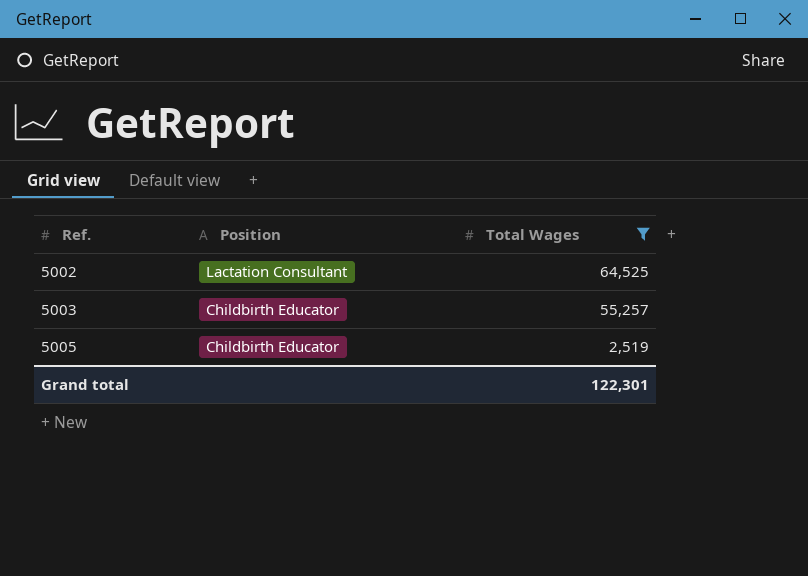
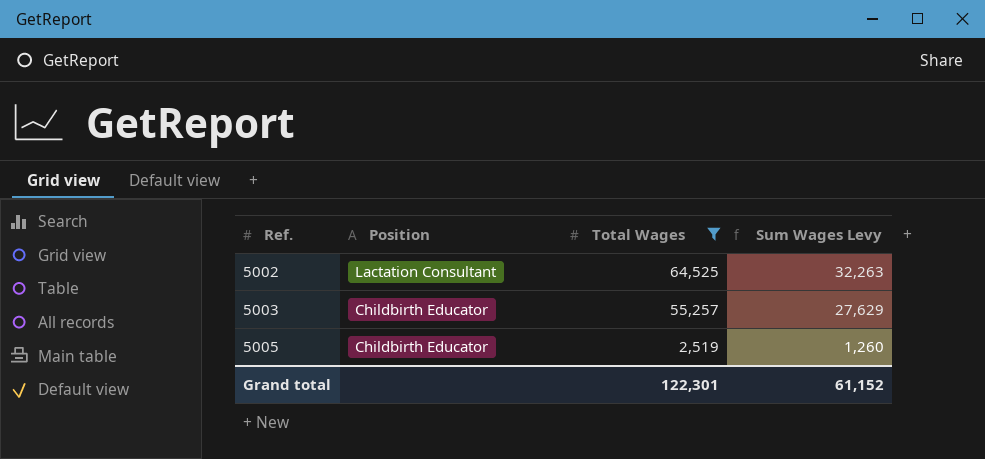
column Sum Wages Levy | formula: none -> [Total Wages] * 0.5

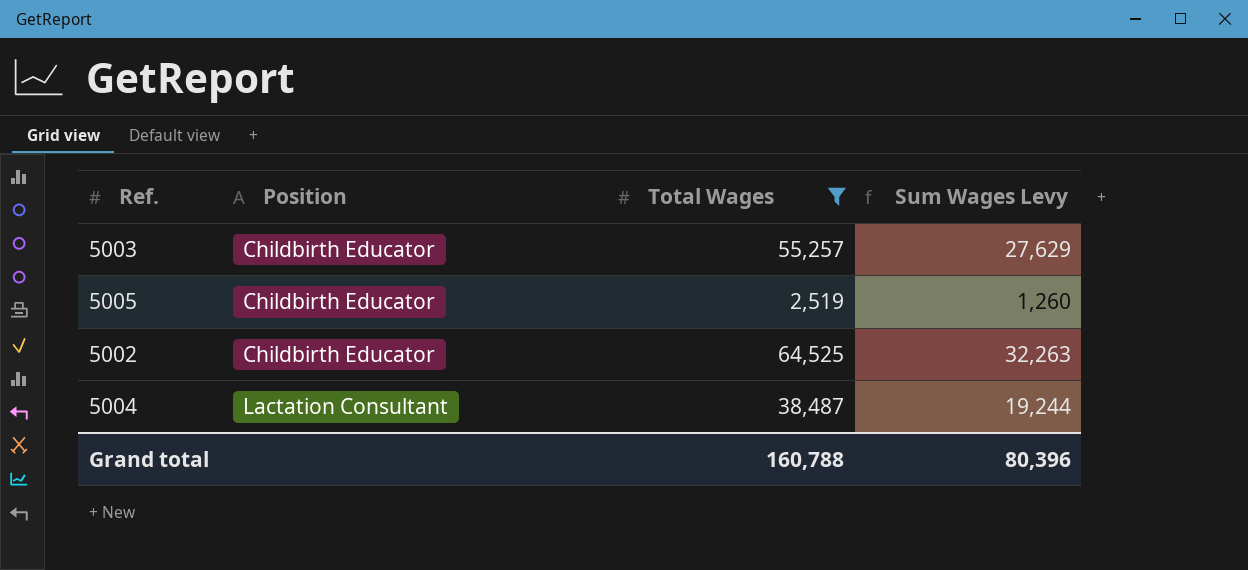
row order: Ref. ascending -> Position ascending
5002 | Position: Lactation Consultant -> Childbirth Educator
row 5004: none -> Lactation Consultant | 38,487 | 19,244
Grand total | Total Wages: 122,301 -> 160,788
Grand total | Sum Wages Levy: 61,152 -> 80,396

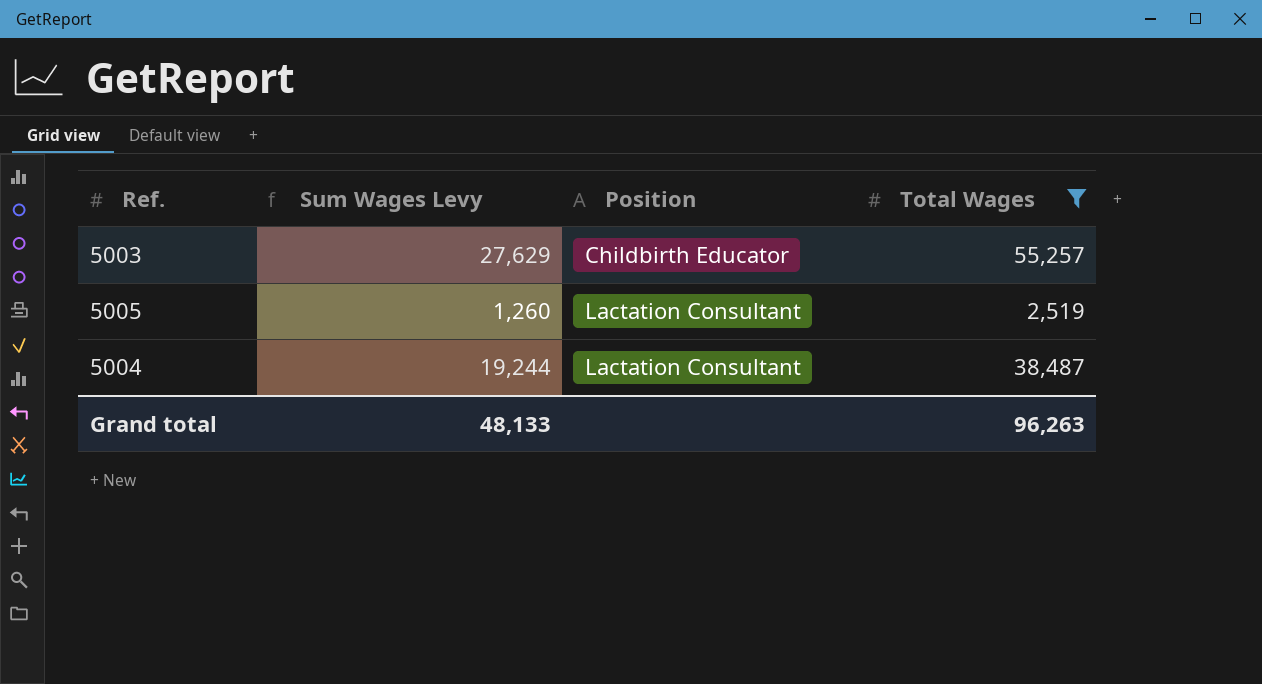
column Sum Wages Levy | position: 4 -> 2
row 5002: Childbirth Educator | 64,525 | 32,263 -> none
5005 | Position: Childbirth Educator -> Lactation Consultant
Grand total | Sum Wages Levy: 80,396 -> 48,133
Grand total | Total Wages: 160,788 -> 96,263

